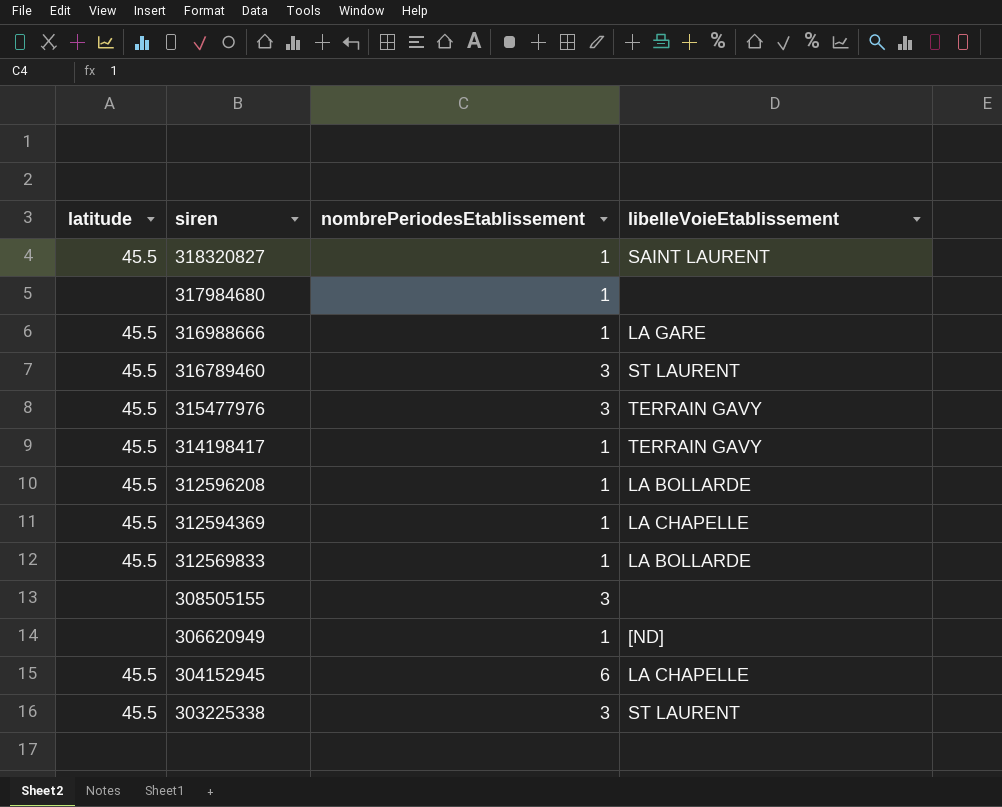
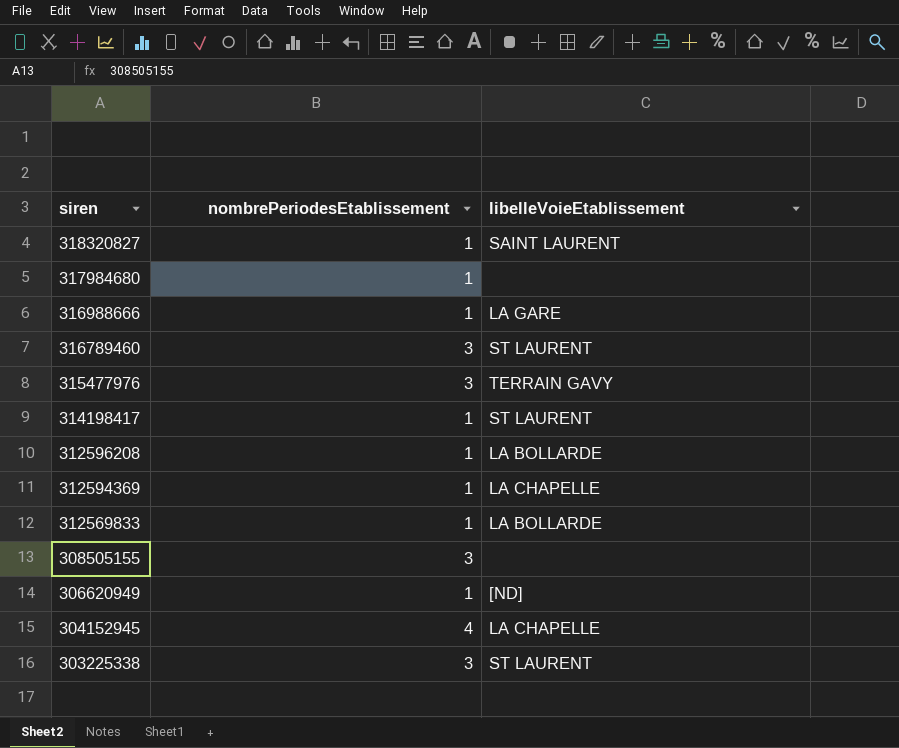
column latitude | position: 1 -> none
314198417 | libelleVoieEtablissement: TERRAIN GAVY -> ST LAURENT
304152945 | nombrePeriodesEtablissement: 6 -> 4

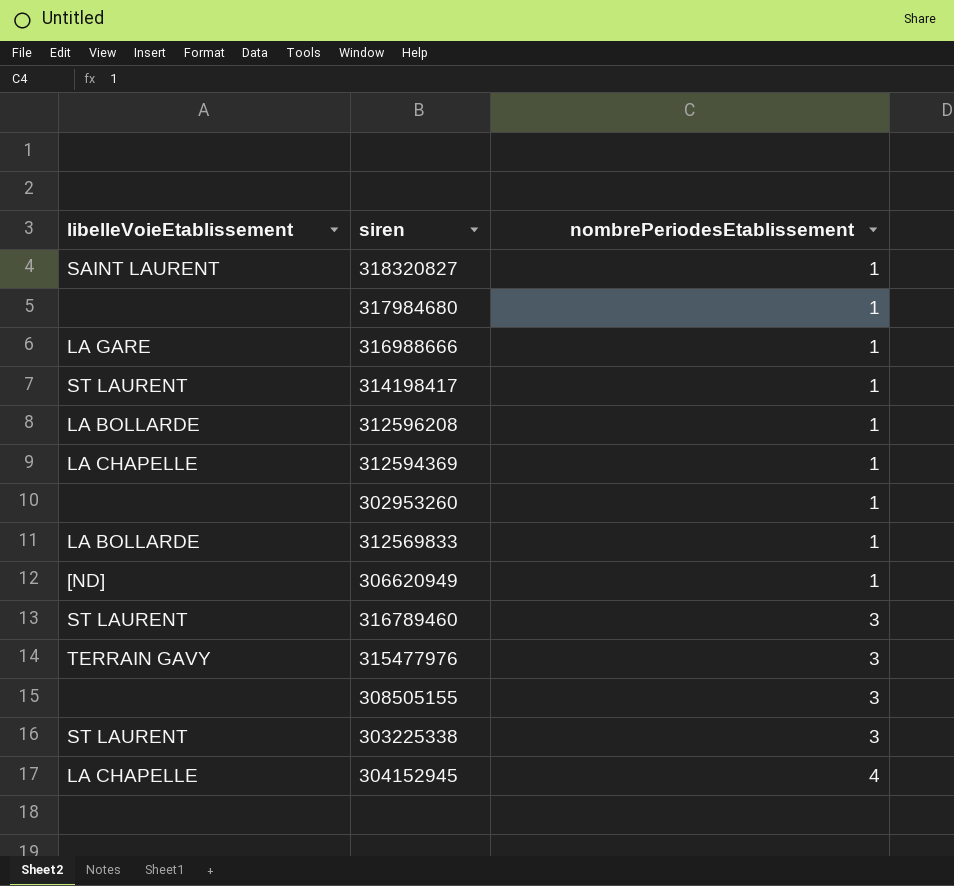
row order: siren descending -> nombrePeriodesEtablissement ascending
column libelleVoieEtablissement | position: 3 -> 1
row 302953260: none -> none | 1

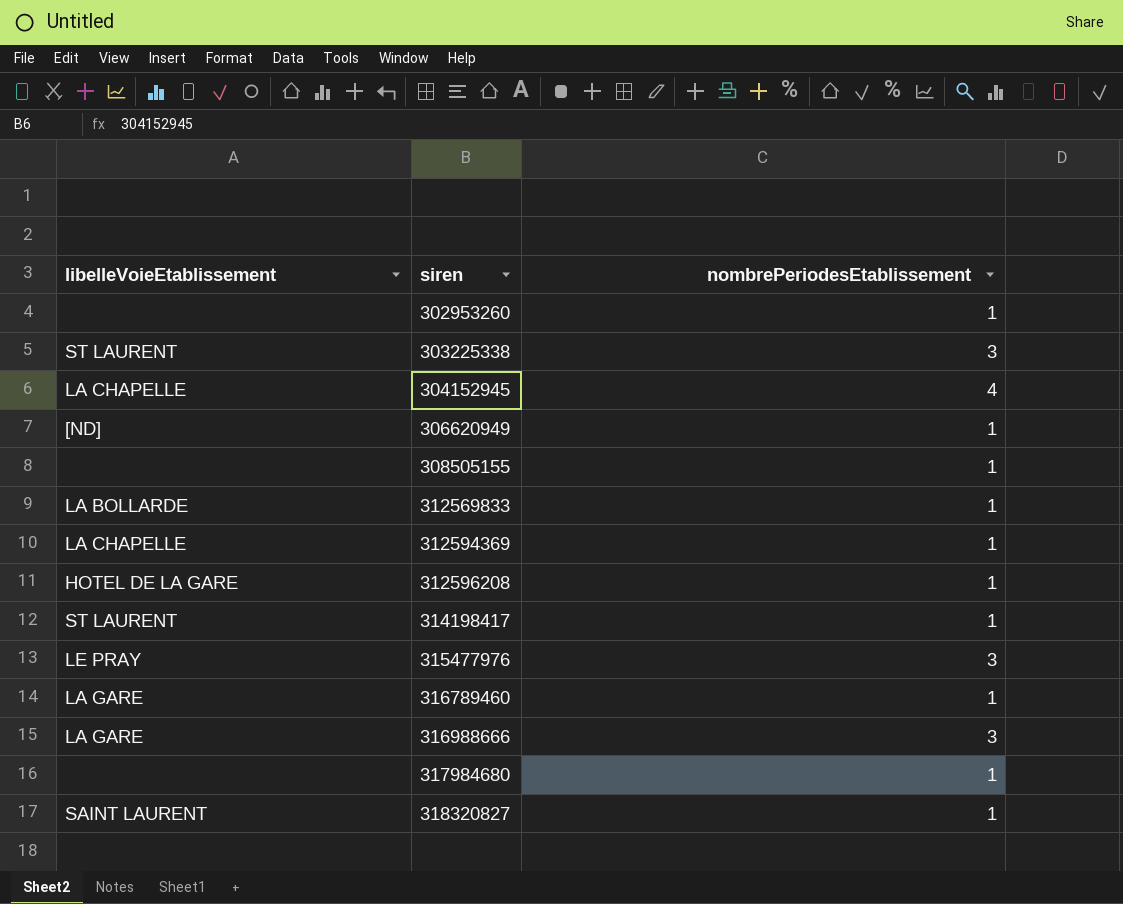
row order: nombrePeriodesEtablissement ascending -> siren ascending
308505155 | nombrePeriodesEtablissement: 3 -> 1
312596208 | libelleVoieEtablissement: LA BOLLARDE -> HOTEL DE LA GARE
315477976 | libelleVoieEtablissement: TERRAIN GAVY -> LE PRAY
316789460 | libelleVoieEtablissement: ST LAURENT -> LA GARE
316789460 | nombrePeriodesEtablissement: 3 -> 1
316988666 | nombrePeriodesEtablissement: 1 -> 3

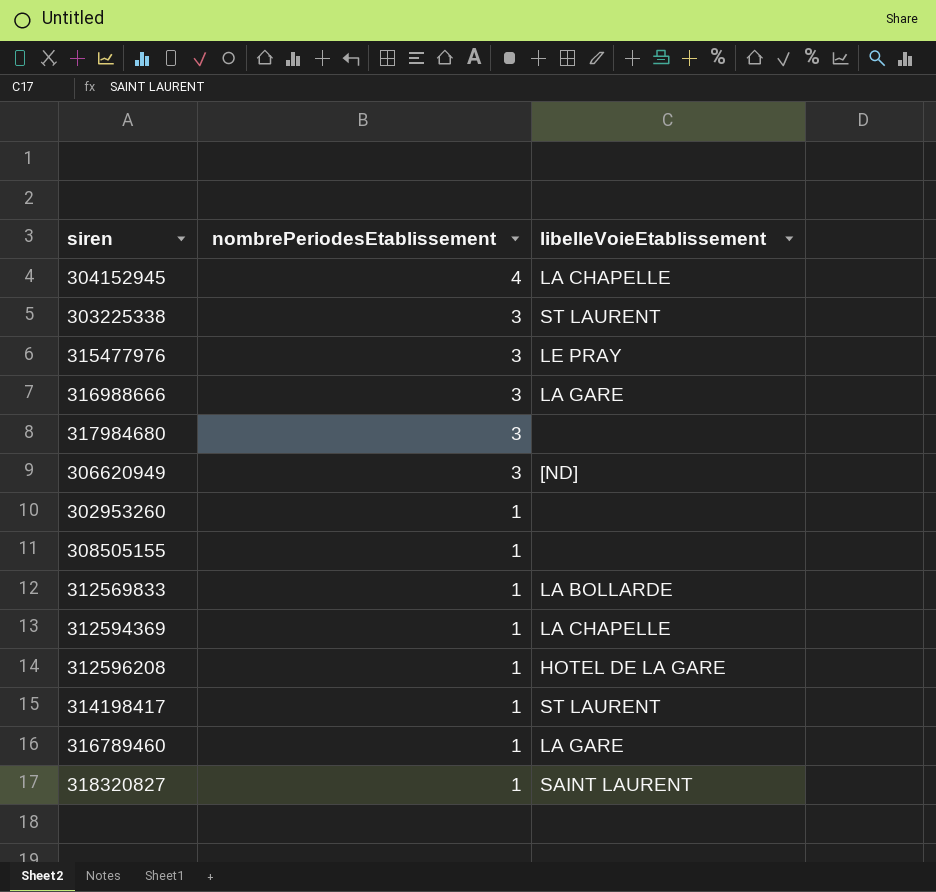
row order: siren ascending -> nombrePeriodesEtablissement descending
column libelleVoieEtablissement | position: 1 -> 3
317984680 | nombrePeriodesEtablissement: 1 -> 3
306620949 | nombrePeriodesEtablissement: 1 -> 3

